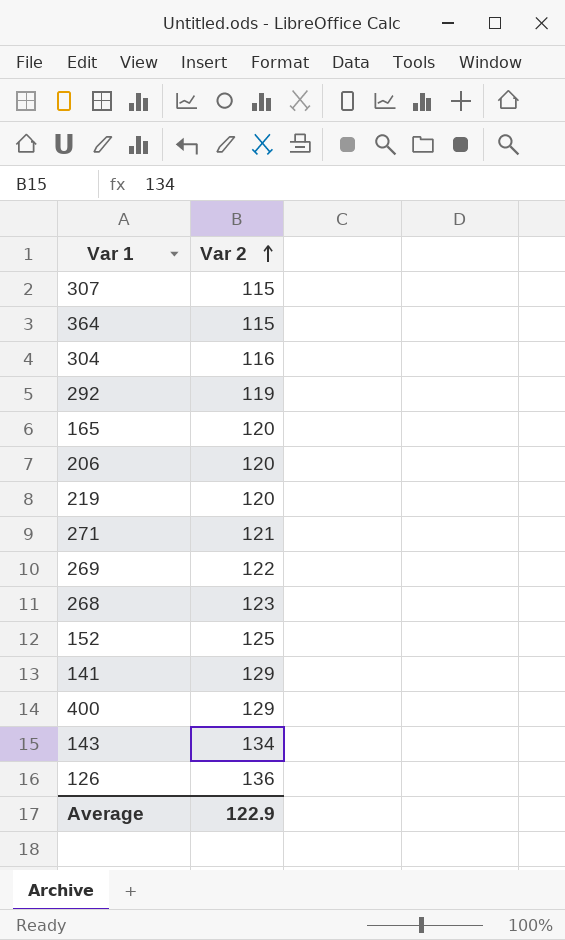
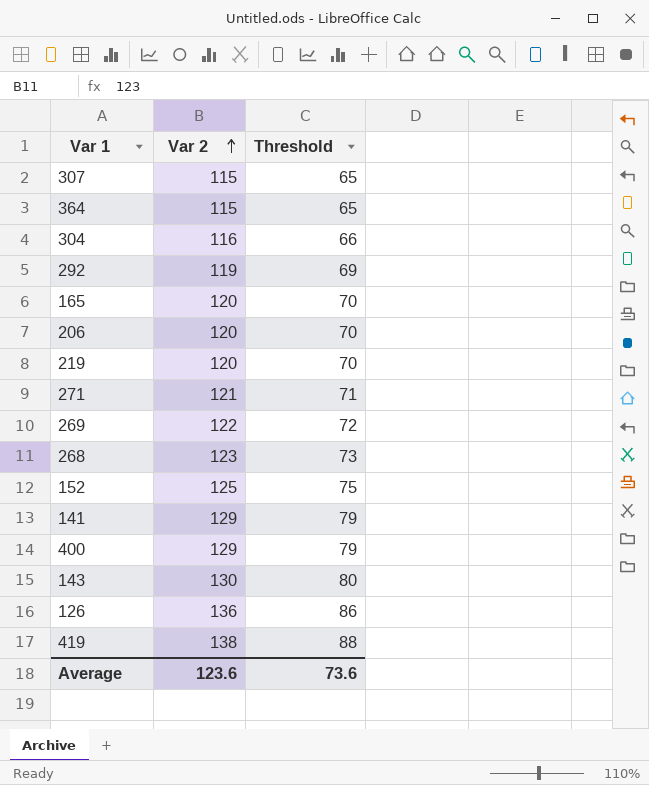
column Threshold | formula: none -> [Var 2] - 50
143 | Var 2: 134 -> 130
row 419: none -> 138 | 88
Average | Var 2: 122.9 -> 123.6

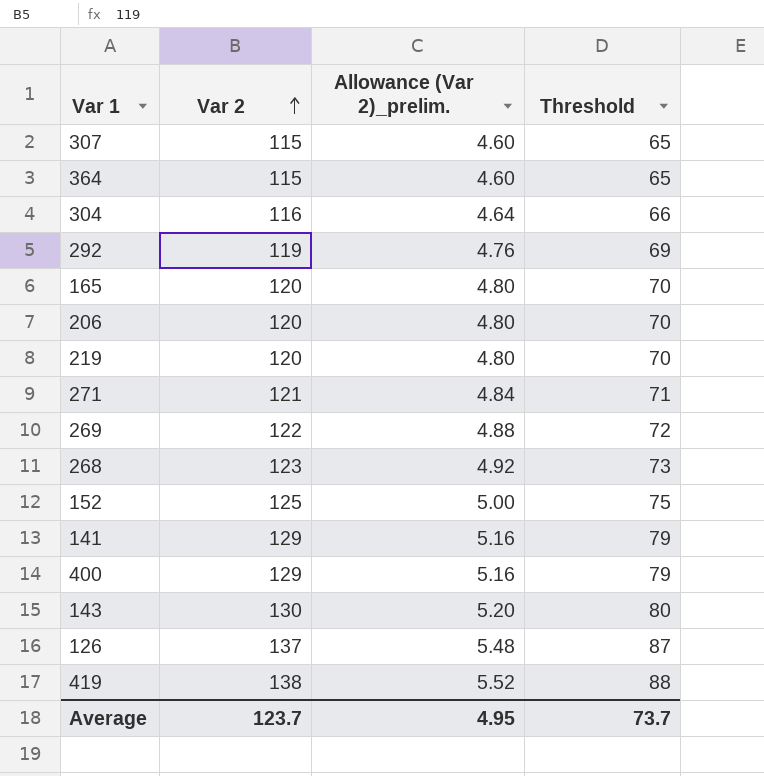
column Allowance (Var 2)_prelim. | formula: none -> [Var 2] * 0.04
126 | Var 2: 136 -> 137
126 | Threshold: 86 -> 87
Average | Var 2: 123.6 -> 123.7
Average | Threshold: 73.6 -> 73.7

